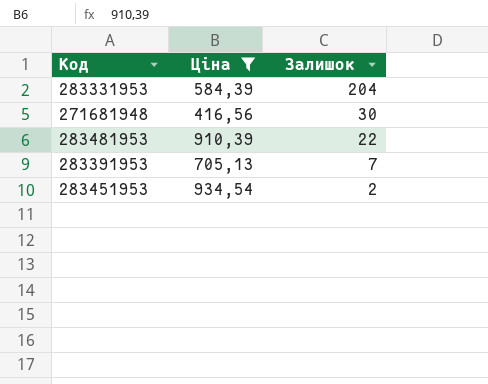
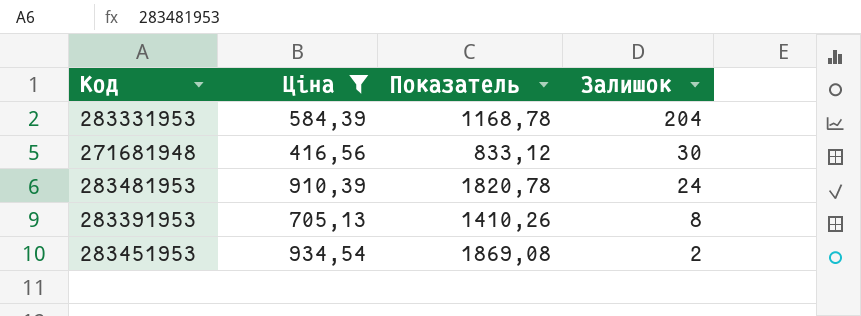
column Показатель | formula: none -> [Ціна] * 2
283481953 | Залишок: 22 -> 24
283391953 | Залишок: 7 -> 8

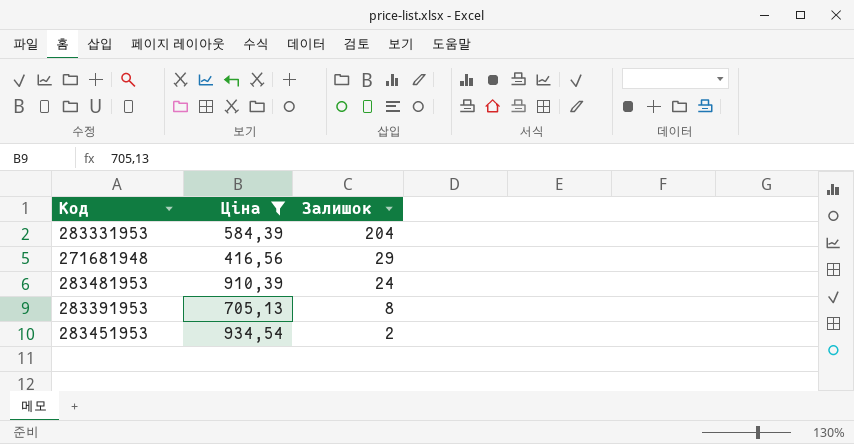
column Показатель | formula: [Ціна] * 2 -> none
271681948 | Залишок: 30 -> 29

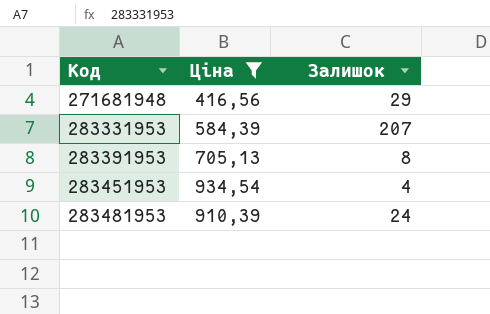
row order: Залишок descending -> Код ascending
283331953 | Залишок: 204 -> 207
283451953 | Залишок: 2 -> 4

